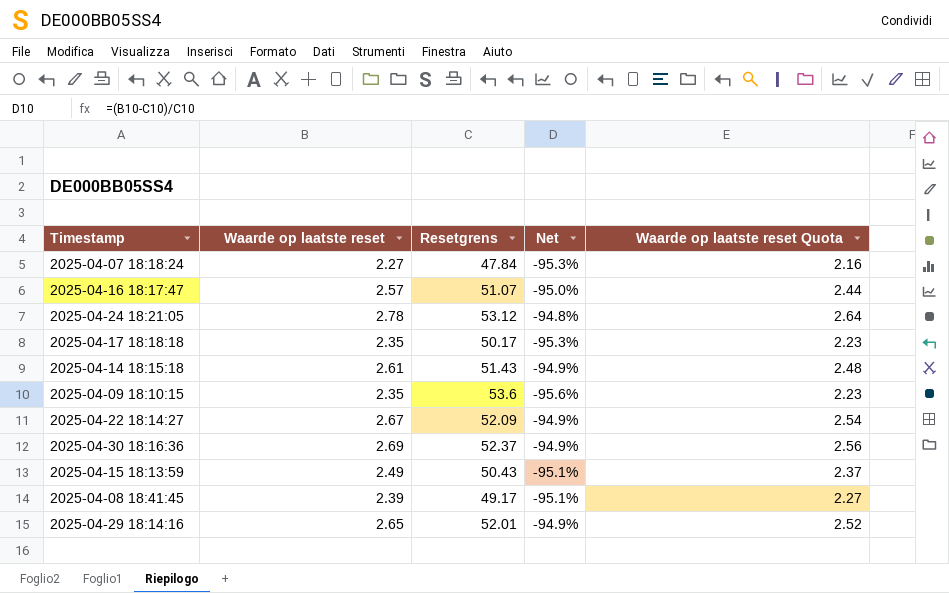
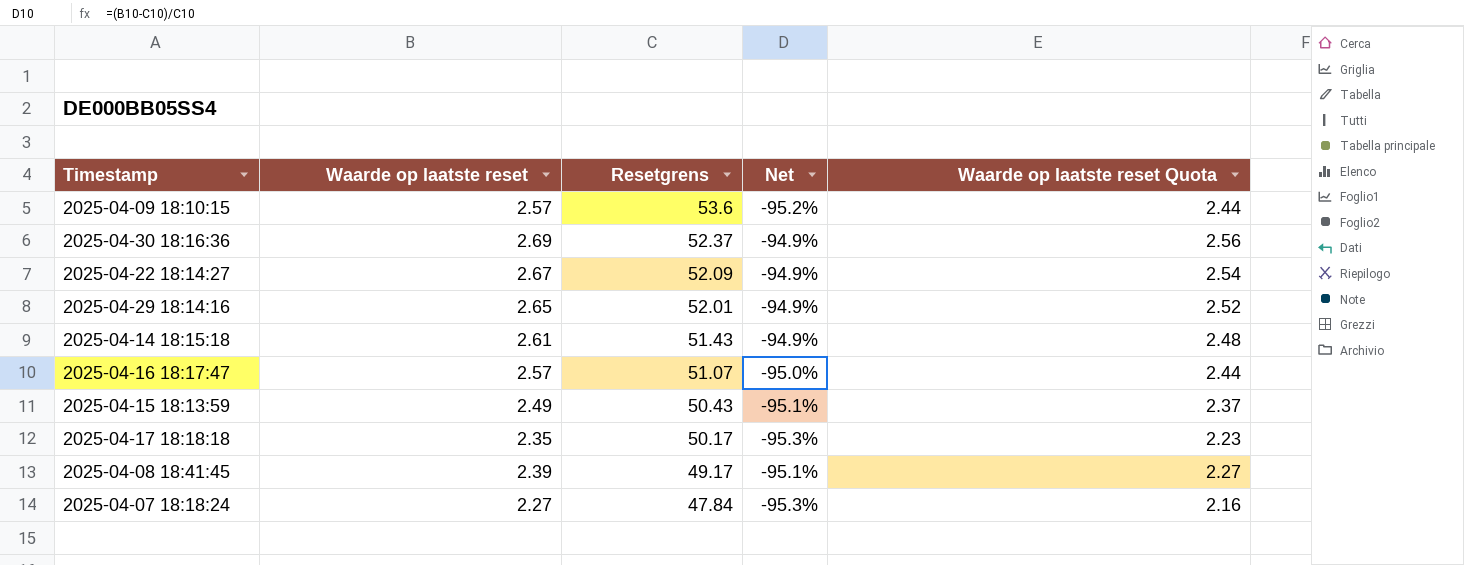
row order: none -> Resetgrens descending
row 2025-04-24 18:21:05: 2.78 | 53.12 | -94.8% | 2.64 -> none
2025-04-09 18:10:15 | Waarde op laatste reset: 2.35 -> 2.57
2025-04-09 18:10:15 | Net: -95.6% -> -95.2%
2025-04-09 18:10:15 | Waarde op laatste reset Quota: 2.23 -> 2.44

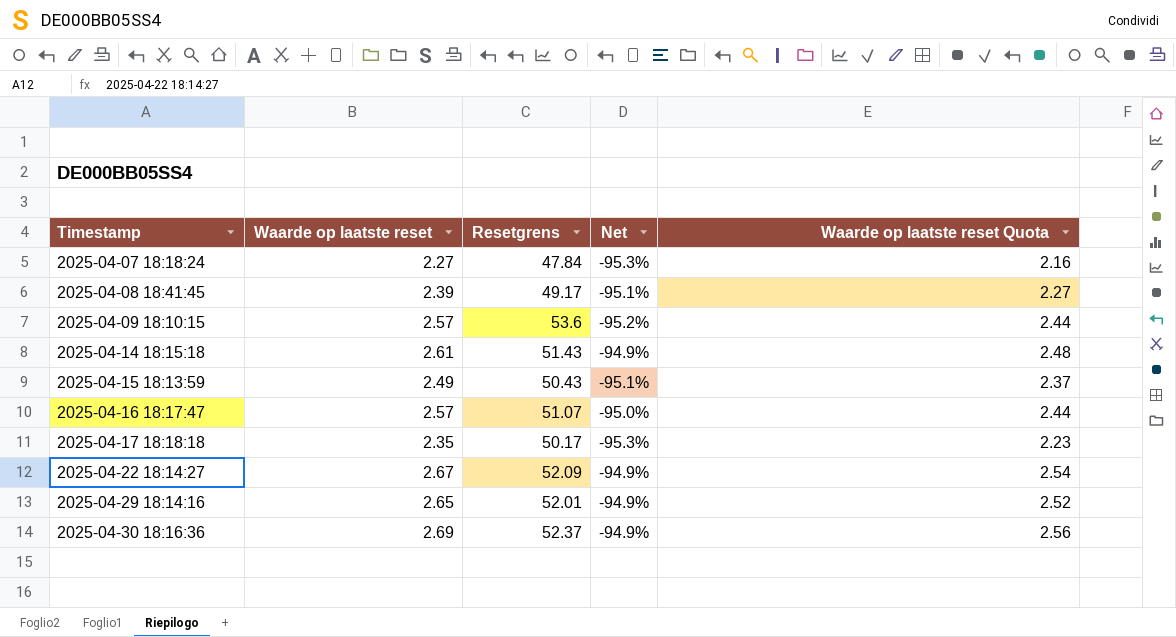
row order: Resetgrens descending -> Timestamp ascending

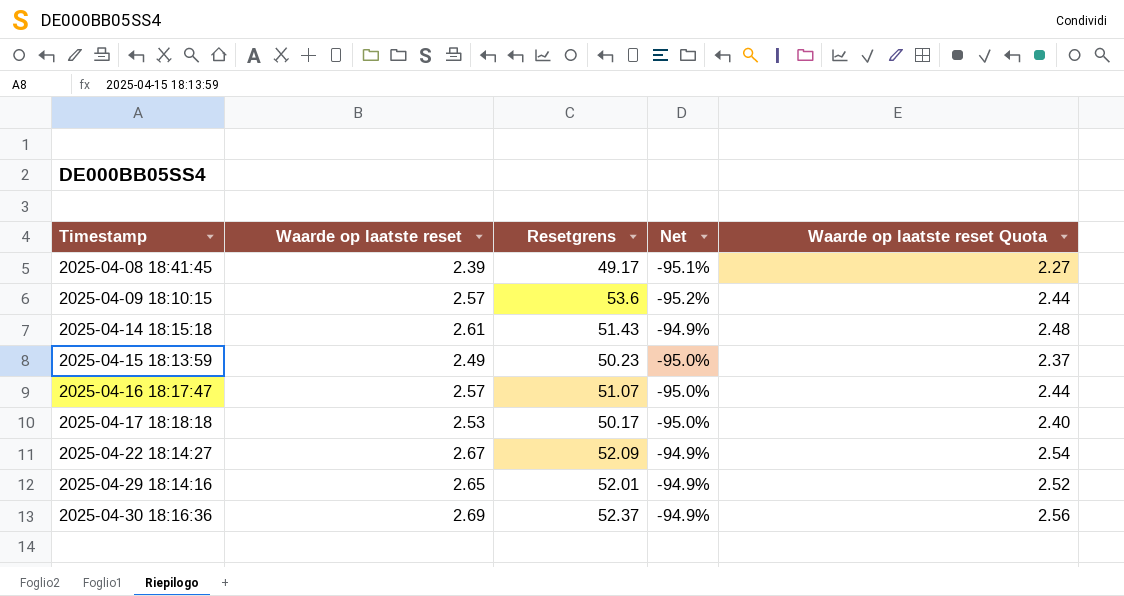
row 2025-04-07 18:18:24: 2.27 | 47.84 | -95.3% | 2.16 -> none
2025-04-15 18:13:59 | Resetgrens: 50.43 -> 50.23
2025-04-15 18:13:59 | Net: -95.1% -> -95.0%
2025-04-17 18:18:18 | Waarde op laatste reset: 2.35 -> 2.53
2025-04-17 18:18:18 | Net: -95.3% -> -95.0%
2025-04-17 18:18:18 | Waarde op laatste reset Quota: 2.23 -> 2.40

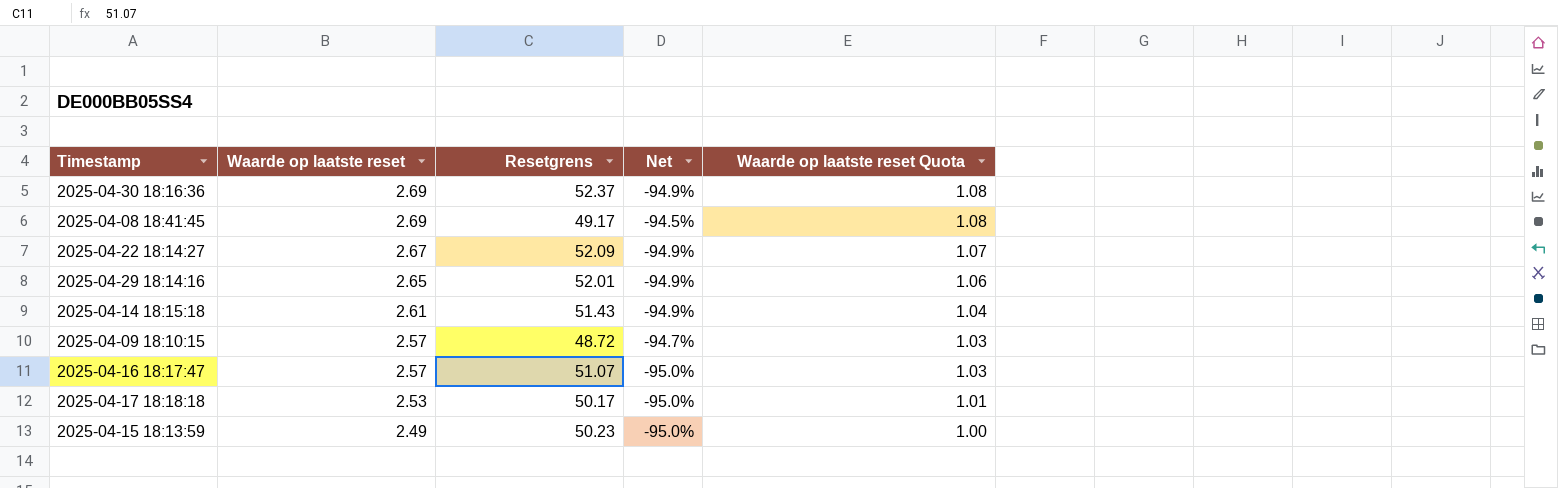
row order: Timestamp ascending -> Waarde op laatste reset descending
column Waarde op laatste reset Quota | formula: [Waarde op laatste reset] * 0.95 -> [Waarde op laatste reset] * 0.4
2025-04-08 18:41:45 | Waarde op laatste reset: 2.39 -> 2.69
2025-04-08 18:41:45 | Net: -95.1% -> -94.5%
2025-04-09 18:10:15 | Resetgrens: 53.6 -> 48.72
2025-04-09 18:10:15 | Net: -95.2% -> -94.7%

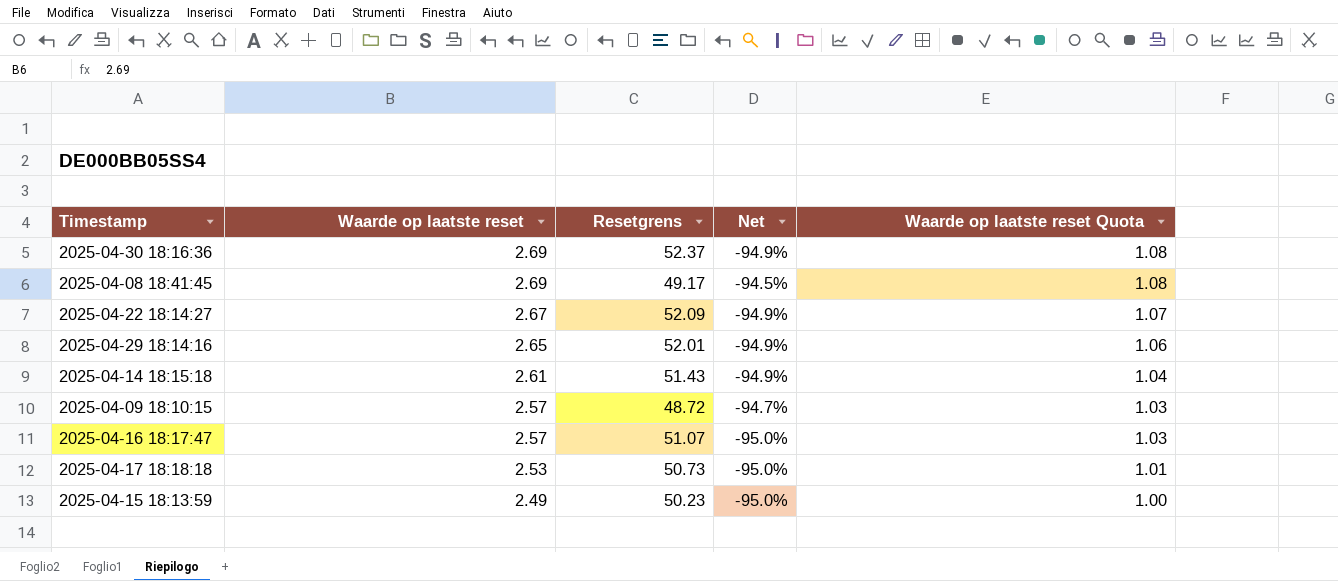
2025-04-17 18:18:18 | Resetgrens: 50.17 -> 50.73

